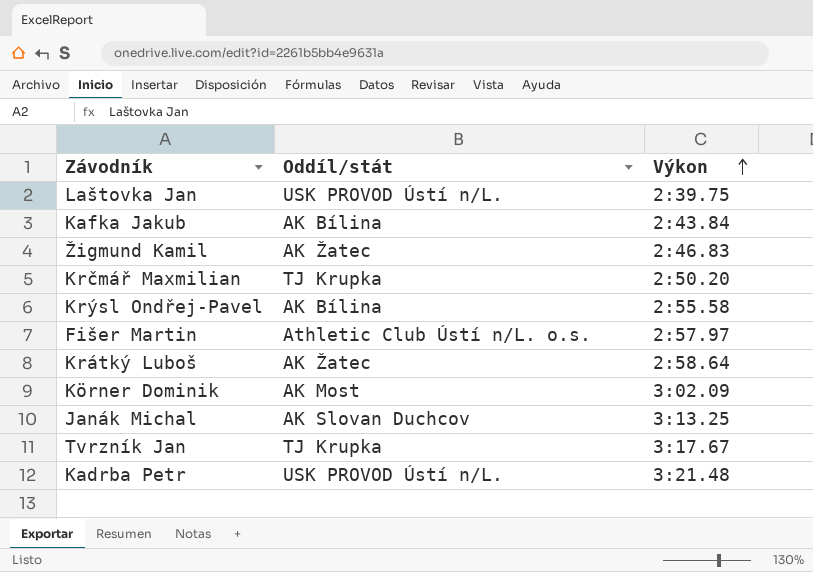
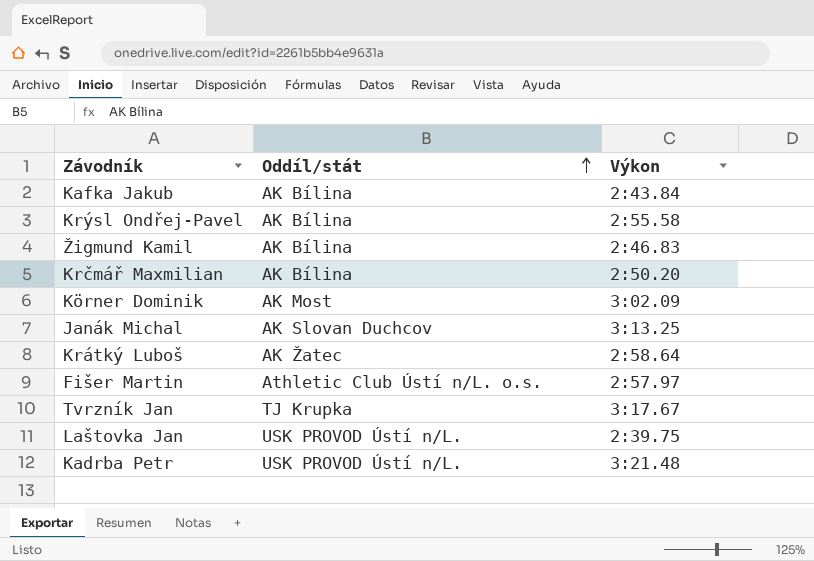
row order: Výkon ascending -> Oddíl/stát ascending
Žigmund Kamil | Oddíl/stát: AK Žatec -> AK Bílina
Krčmář Maxmilian | Oddíl/stát: TJ Krupka -> AK Bílina

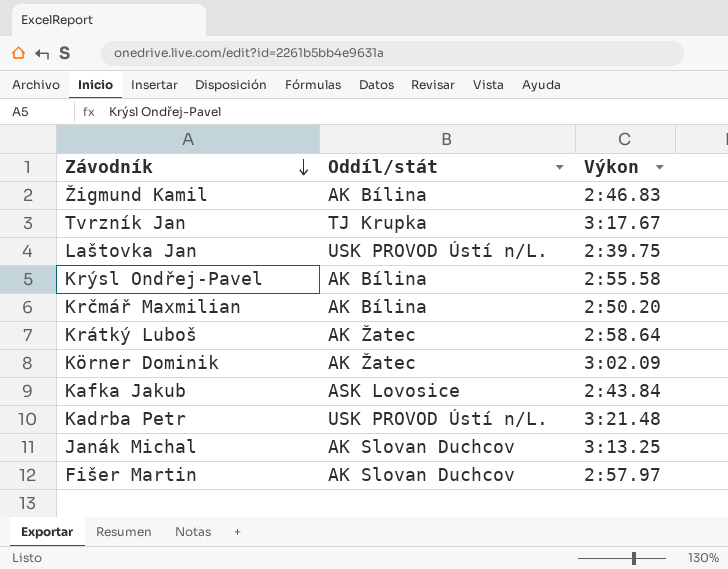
row order: Oddíl/stát ascending -> Závodník descending
Körner Dominik | Oddíl/stát: AK Most -> AK Žatec
Kafka Jakub | Oddíl/stát: AK Bílina -> ASK Lovosice
Fišer Martin | Oddíl/stát: Athletic Club Ústí n/L. o.s. -> AK Slovan Duchcov

